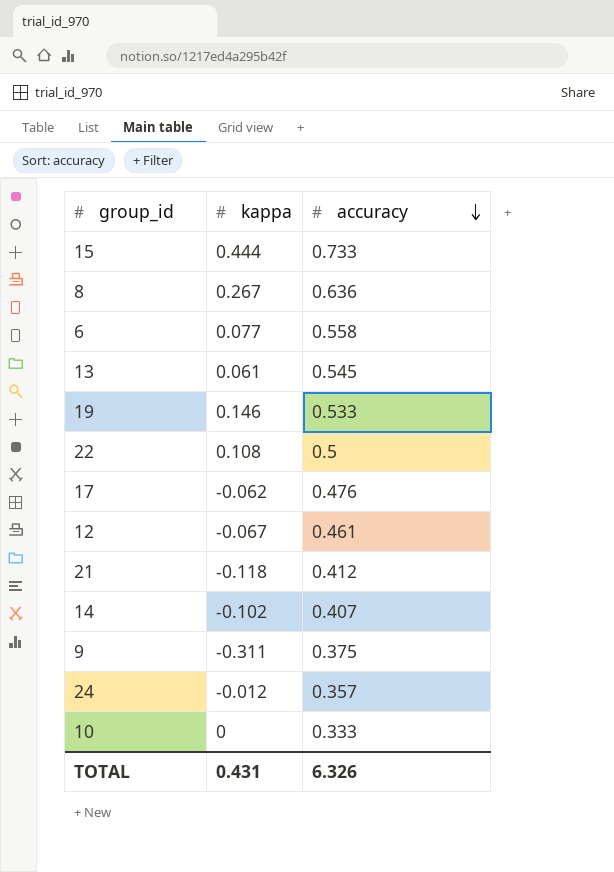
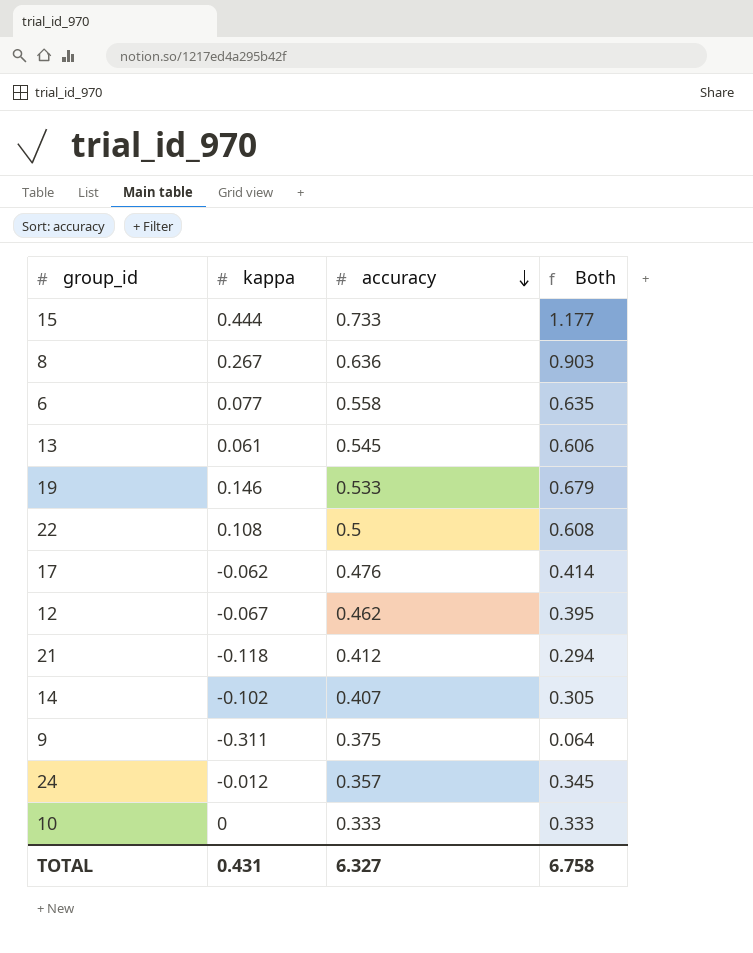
column Both | formula: none -> [kappa] + [accuracy]
12 | accuracy: 0.461 -> 0.462
TOTAL | accuracy: 6.326 -> 6.327

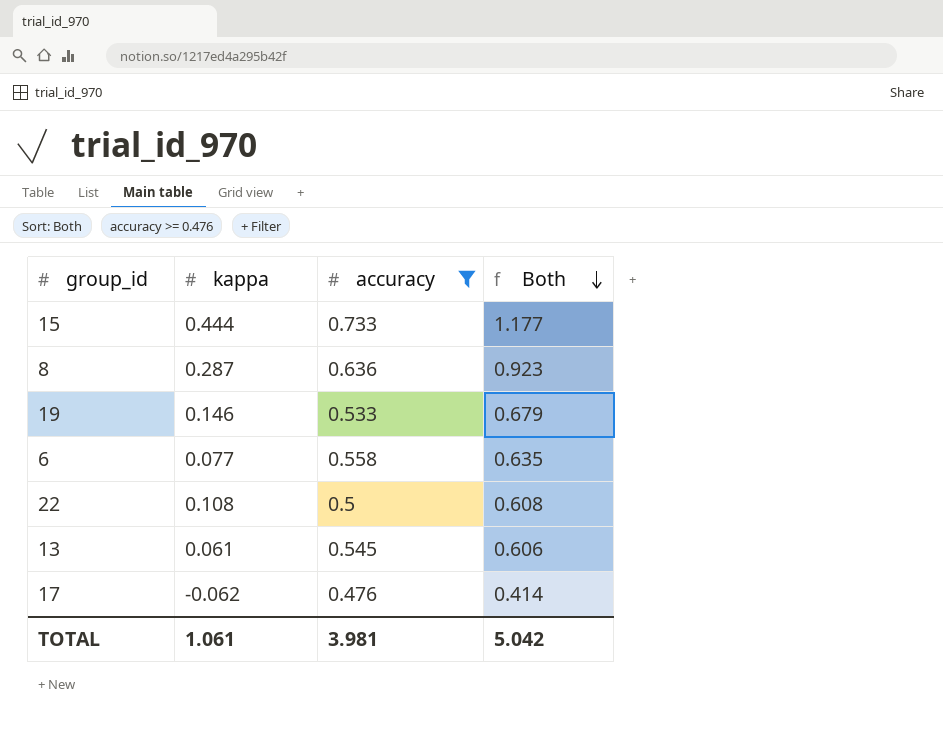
filter: none -> accuracy >= 0.476
row order: accuracy descending -> Both descending
8 | kappa: 0.267 -> 0.287
8 | Both: 0.903 -> 0.923
TOTAL | kappa: 0.431 -> 1.061
TOTAL | accuracy: 6.327 -> 3.981
TOTAL | Both: 6.758 -> 5.042

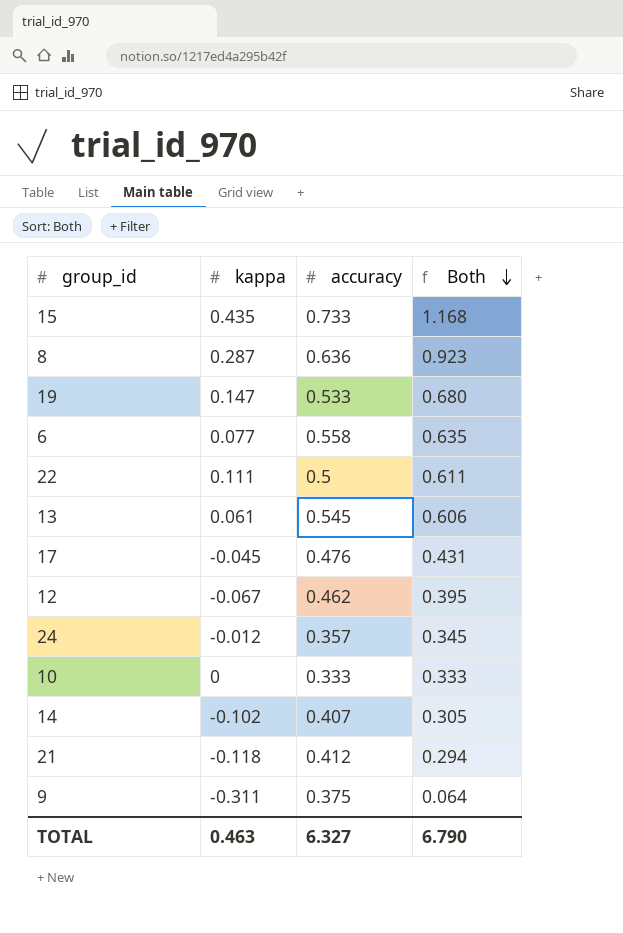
filter: accuracy >= 0.476 -> none
15 | kappa: 0.444 -> 0.435
15 | Both: 1.177 -> 1.168
19 | kappa: 0.146 -> 0.147
19 | Both: 0.679 -> 0.680
22 | kappa: 0.108 -> 0.111
22 | Both: 0.608 -> 0.611
17 | kappa: -0.062 -> -0.045
17 | Both: 0.414 -> 0.431
TOTAL | kappa: 1.061 -> 0.463
TOTAL | accuracy: 3.981 -> 6.327
TOTAL | Both: 5.042 -> 6.790

